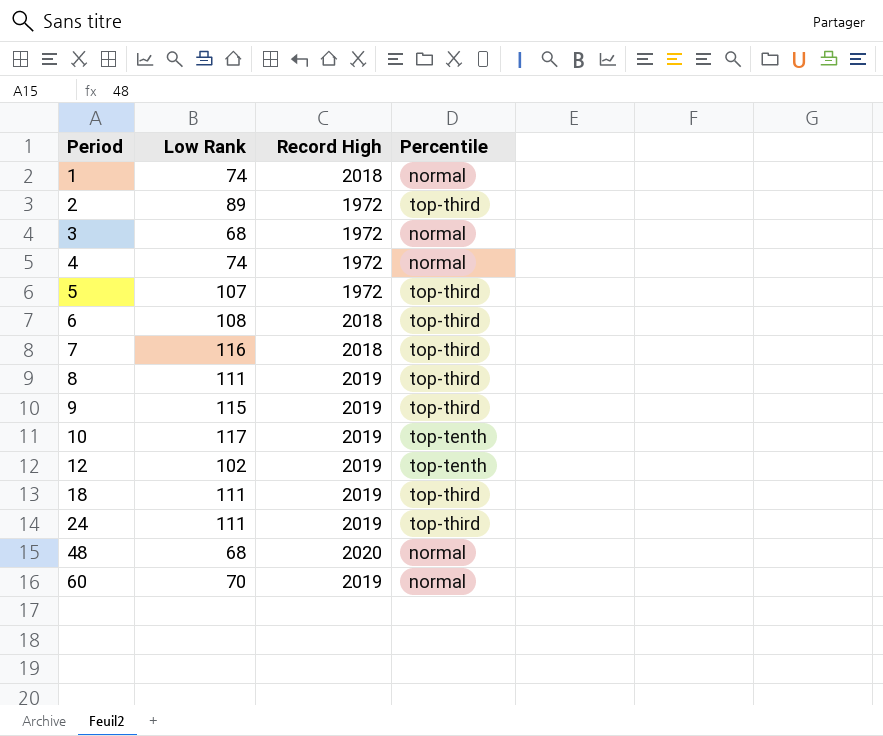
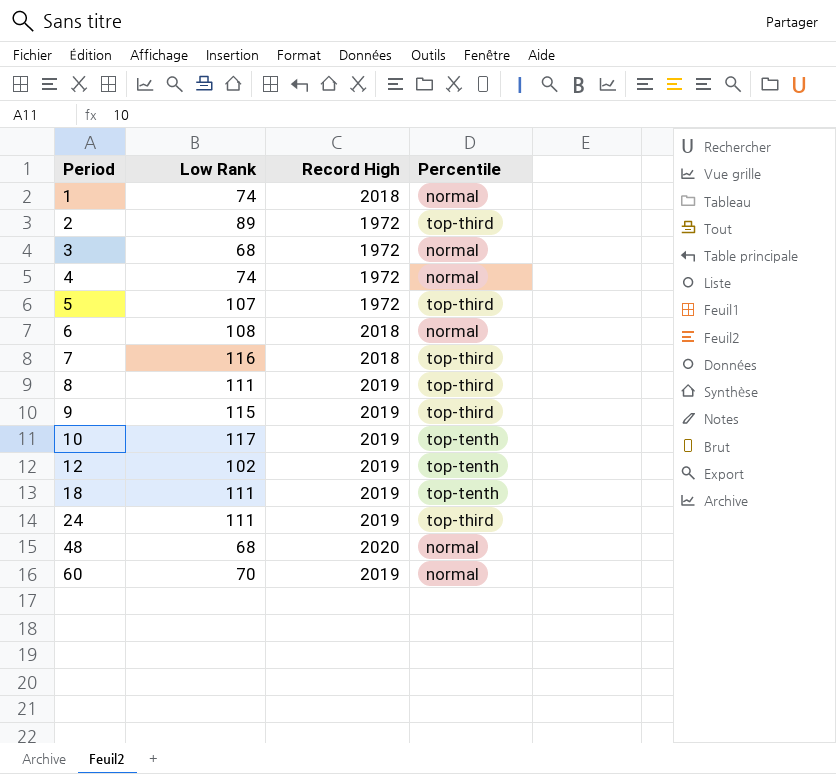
6 | Percentile: top-third -> normal
18 | Percentile: top-third -> top-tenth

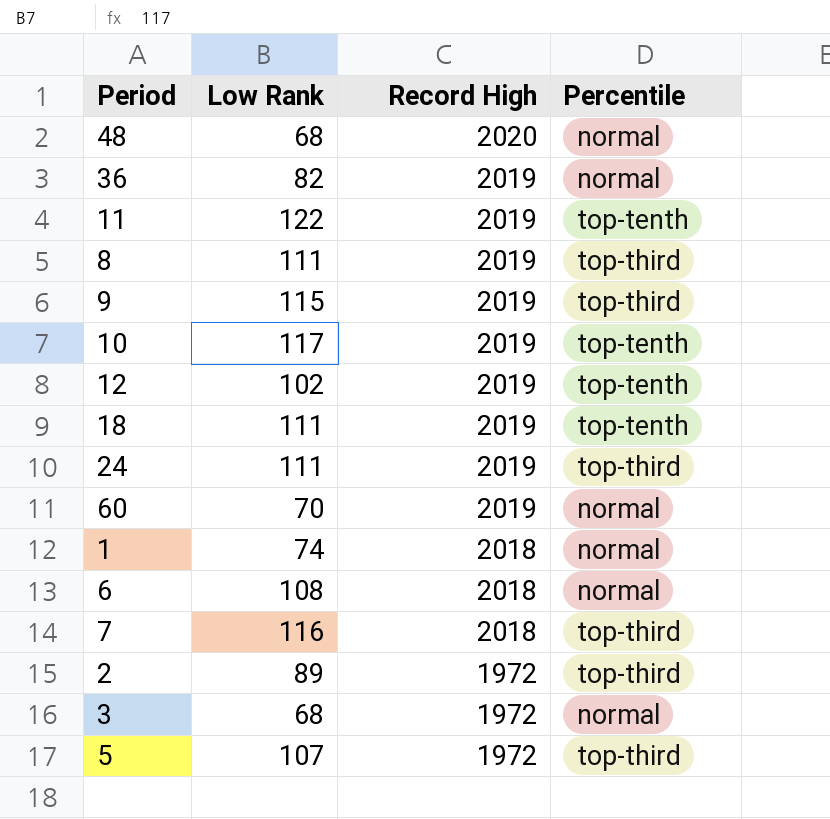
row order: Period ascending -> Record High descending
row 4: 74 | 1972 | normal -> none
row 36: none -> 82 | 2019 | normal
row 11: none -> 122 | 2019 | top-tenth

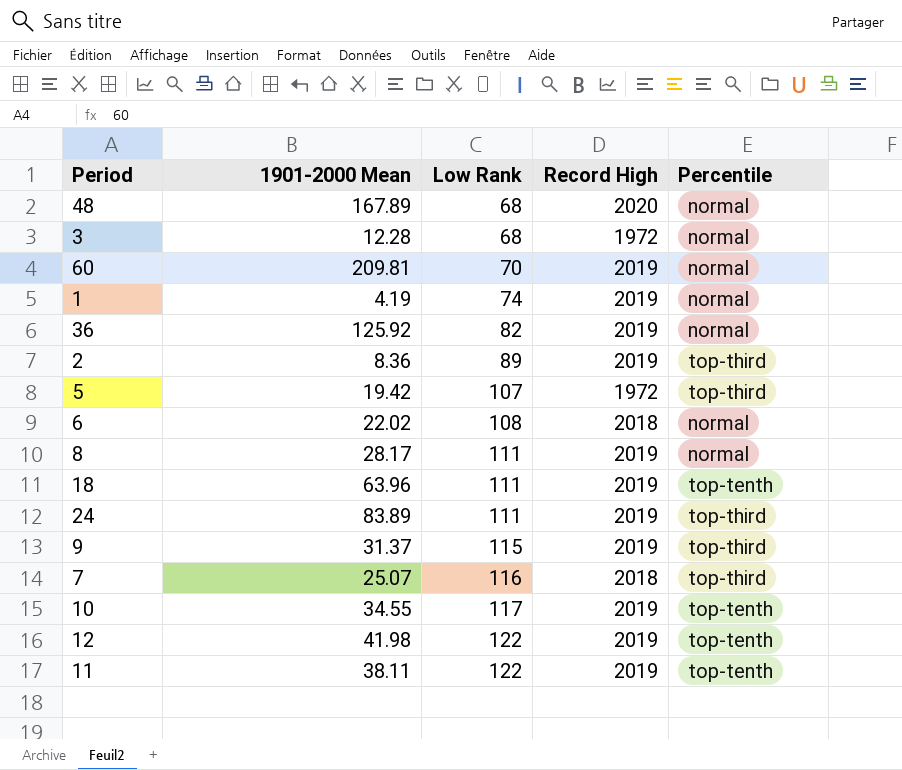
row order: Record High descending -> Low Rank ascending
column 1901-2000 Mean | position: none -> 2
1 | Record High: 2018 -> 2019
2 | Record High: 1972 -> 2019
8 | Percentile: top-third -> normal
12 | Low Rank: 102 -> 122

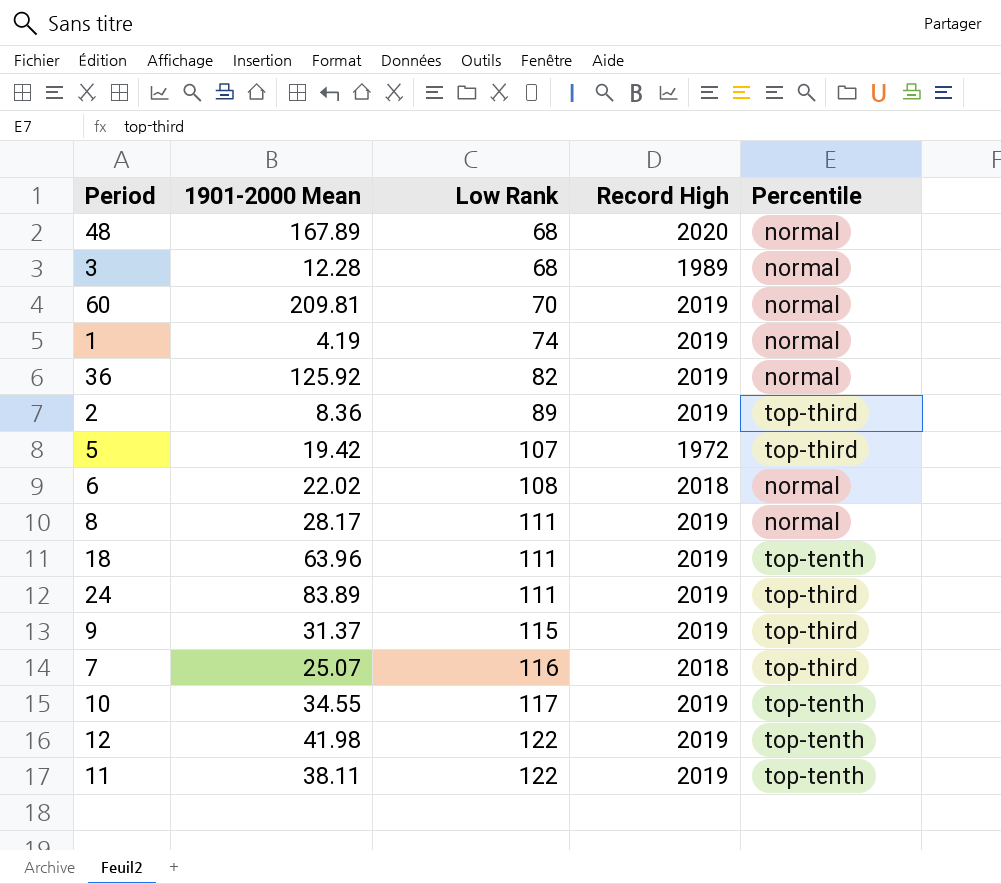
3 | Record High: 1972 -> 1989

